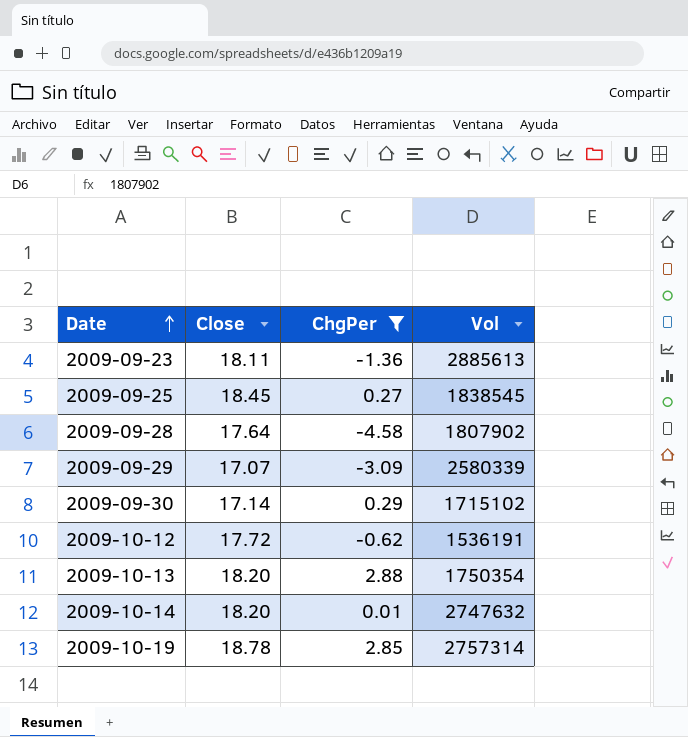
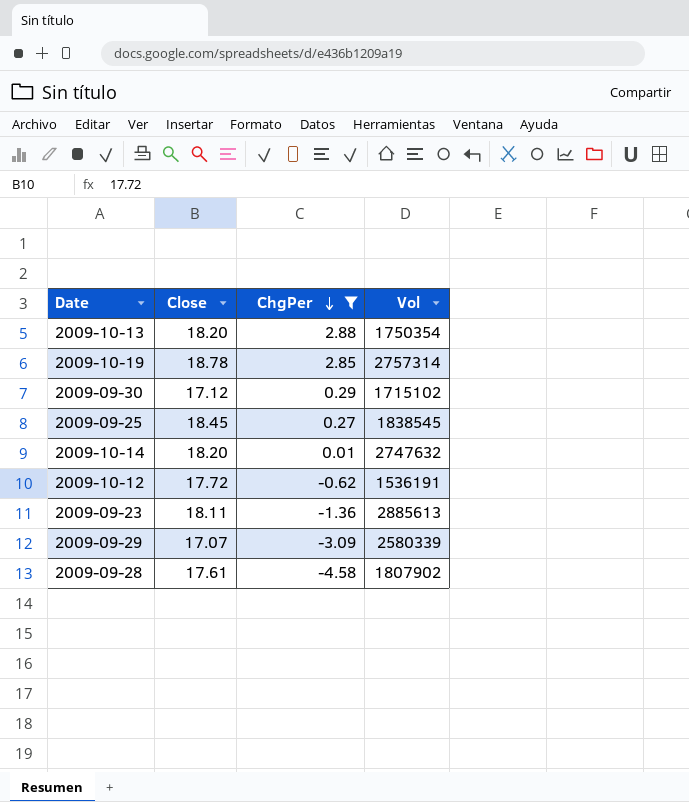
row order: Date ascending -> ChgPer descending
2009-09-30 | Close: 17.14 -> 17.12
2009-09-28 | Close: 17.64 -> 17.61

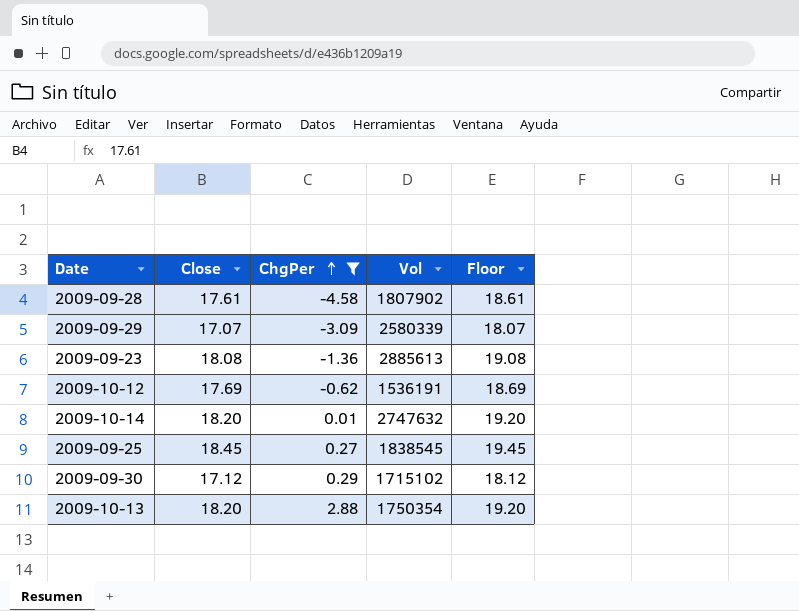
row order: ChgPer descending -> ChgPer ascending
column Floor | formula: none -> [Close] + 1
row 2009-10-19: 18.78 | 2.85 | 2757314 -> none
2009-09-23 | Close: 18.11 -> 18.08
2009-10-12 | Close: 17.72 -> 17.69

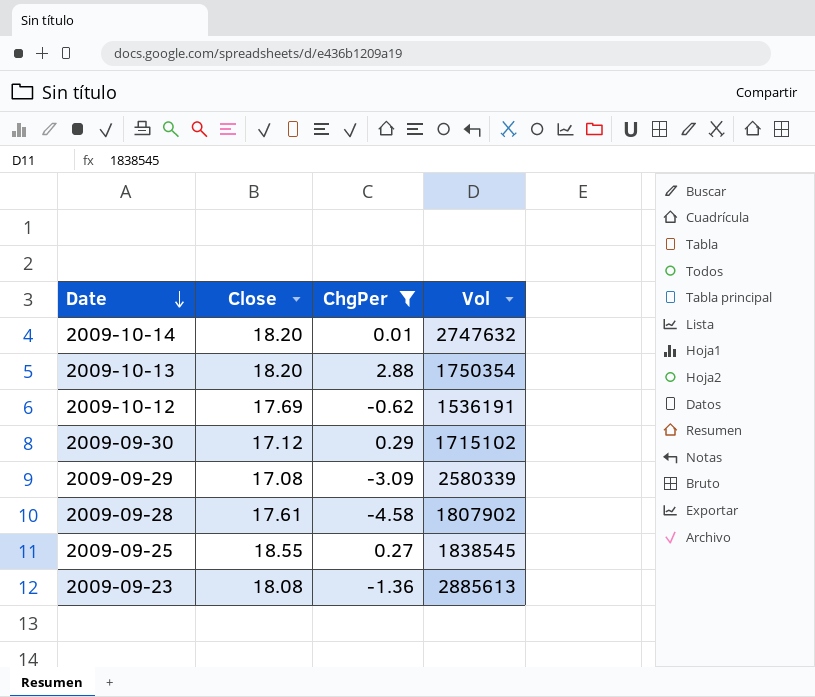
row order: ChgPer ascending -> Date descending
column Floor | formula: [Close] + 1 -> none
2009-09-29 | Close: 17.07 -> 17.08
2009-09-25 | Close: 18.45 -> 18.55

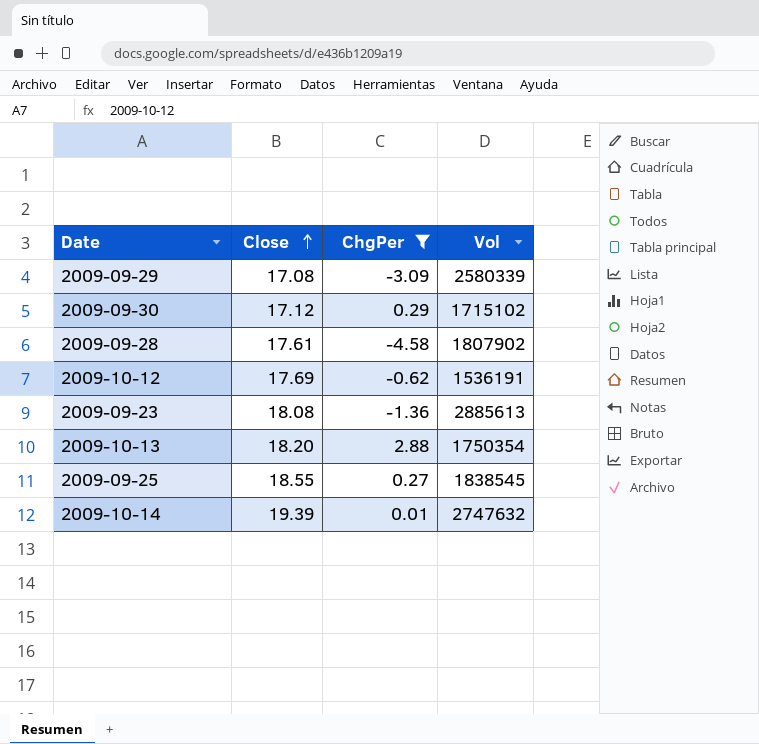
row order: Date descending -> Close ascending
2009-10-14 | Close: 18.20 -> 19.39

